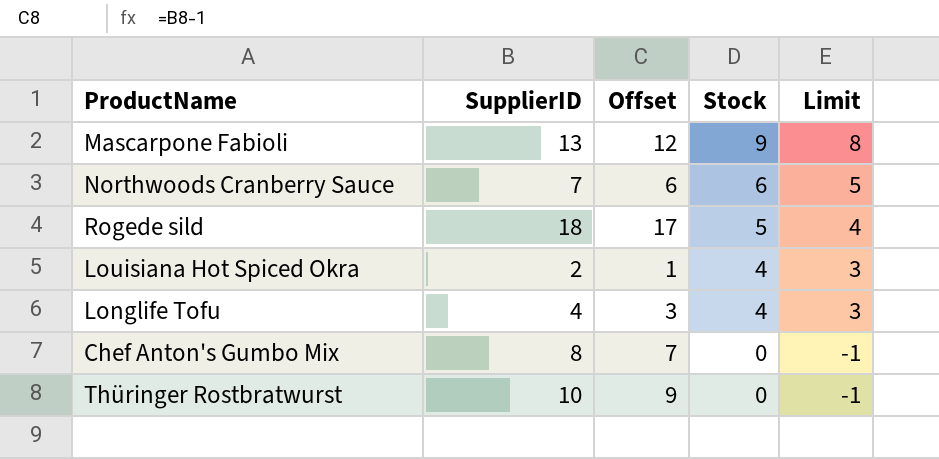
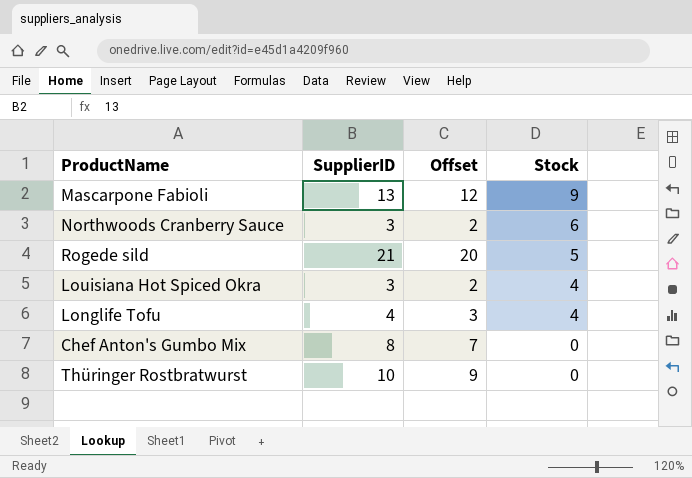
column Limit | formula: [Stock] - 1 -> none
Northwoods Cranberry Sauce | SupplierID: 7 -> 3
Northwoods Cranberry Sauce | Offset: 6 -> 2
Rogede sild | SupplierID: 18 -> 21
Rogede sild | Offset: 17 -> 20
Louisiana Hot Spiced Okra | SupplierID: 2 -> 3
Louisiana Hot Spiced Okra | Offset: 1 -> 2

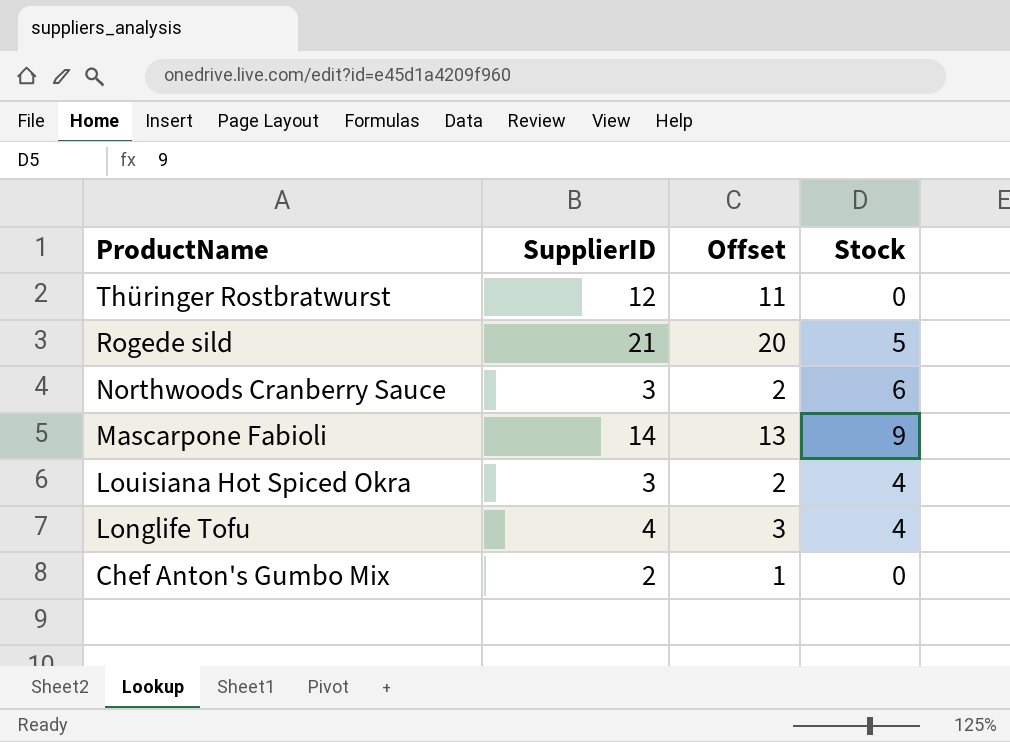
row order: Stock descending -> ProductName descending
Thüringer Rostbratwurst | SupplierID: 10 -> 12
Thüringer Rostbratwurst | Offset: 9 -> 11
Mascarpone Fabioli | SupplierID: 13 -> 14
Mascarpone Fabioli | Offset: 12 -> 13
Chef Anton's Gumbo Mix | SupplierID: 8 -> 2
Chef Anton's Gumbo Mix | Offset: 7 -> 1

